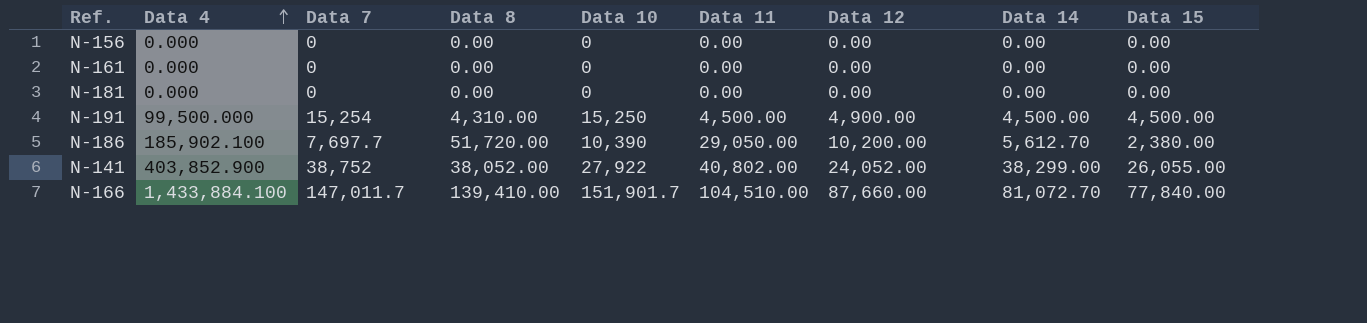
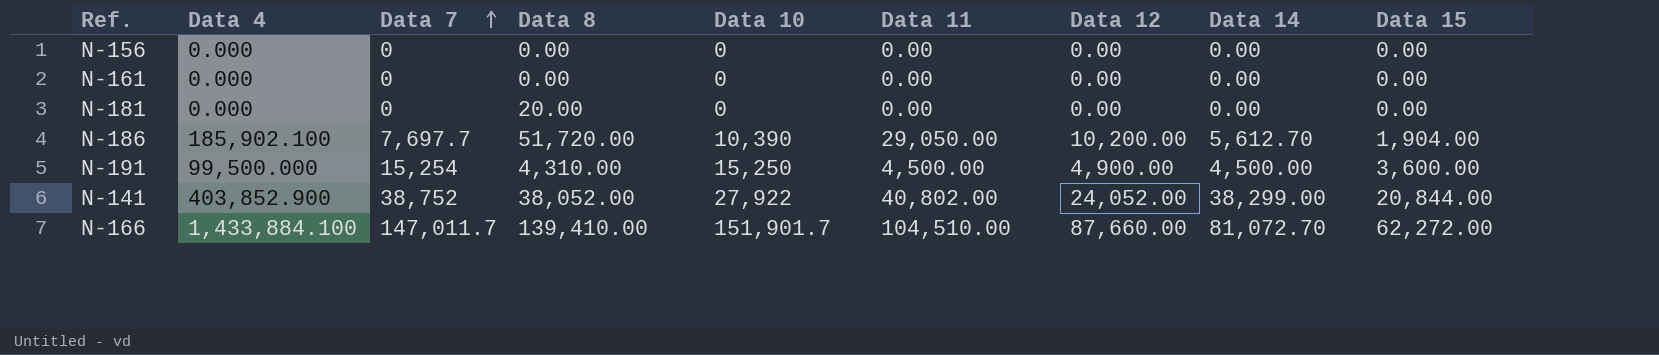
row order: Data 4 ascending -> Data 7 ascending
N-181 | Data 8: 0.00 -> 20.00
N-186 | Data 15: 2,380.00 -> 1,904.00
N-191 | Data 15: 4,500.00 -> 3,600.00
N-141 | Data 15: 26,055.00 -> 20,844.00
N-166 | Data 15: 77,840.00 -> 62,272.00

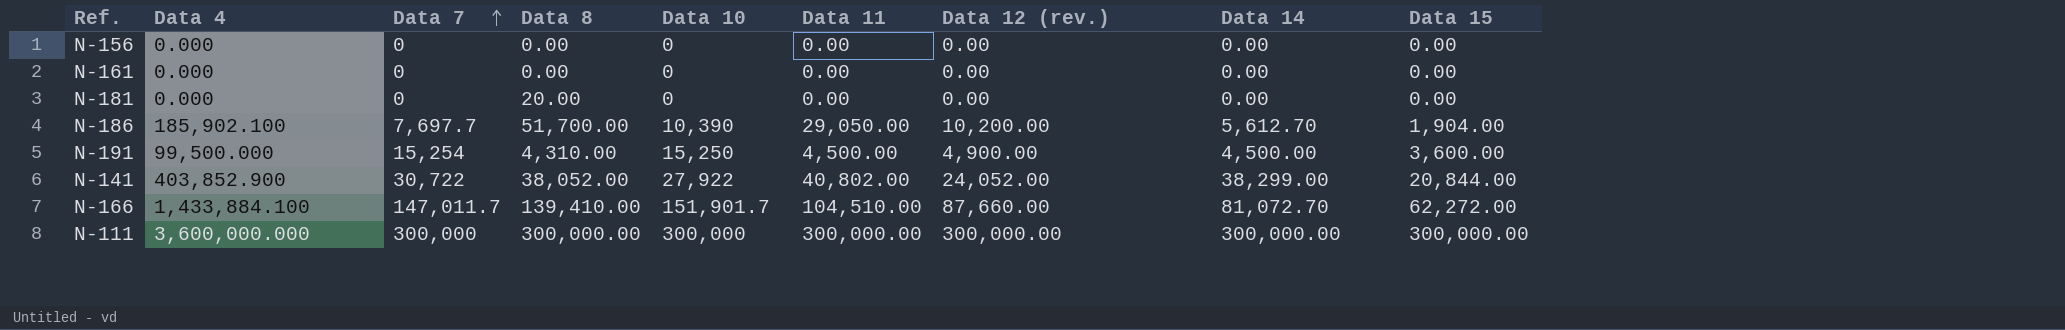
column name: Data 12 -> Data 12 (rev.)
N-186 | Data 8: 51,720.00 -> 51,700.00
N-141 | Data 7: 38,752 -> 30,722
row N-111: none -> 3,600,000.000 | 300,000 | 300,000.00 | 300,000 | 300,000.00 | 300,000.00 | 300,000.00 | 300,000.00

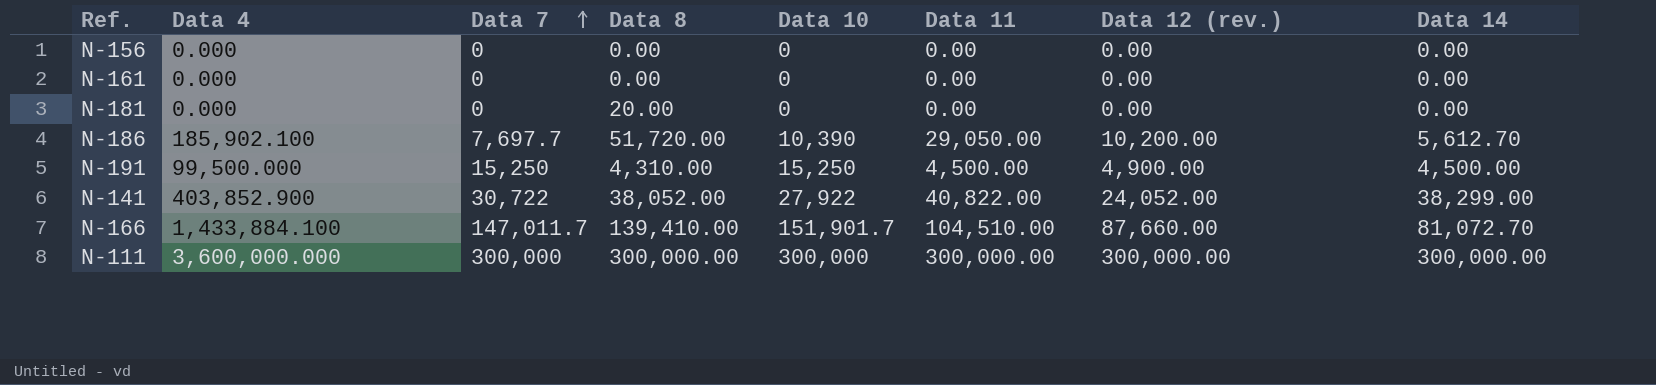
column Data 15 | position: 9 -> none
N-186 | Data 8: 51,700.00 -> 51,720.00
N-191 | Data 7: 15,254 -> 15,250
N-141 | Data 11: 40,802.00 -> 40,822.00

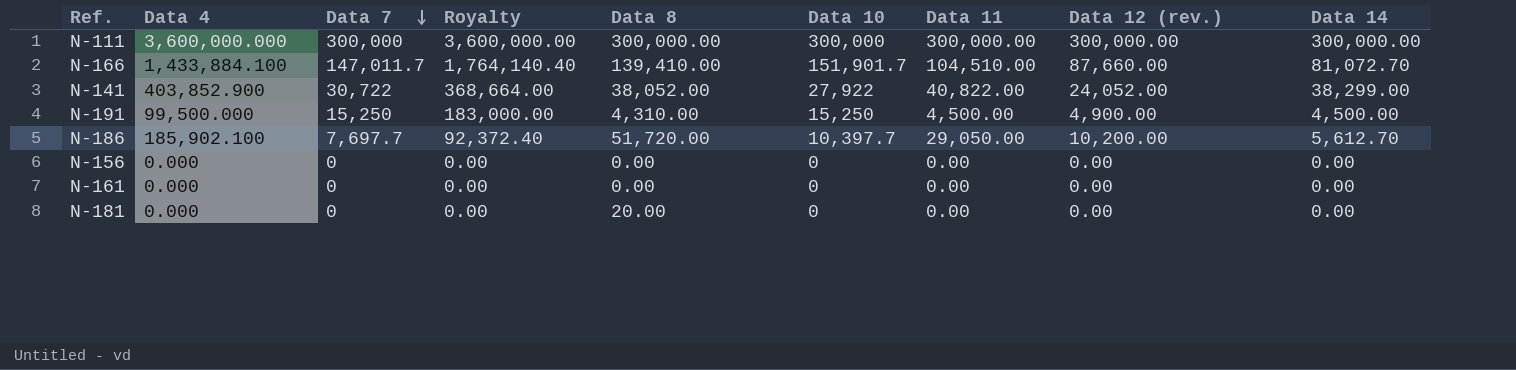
row order: Data 7 ascending -> Data 7 descending
column Royalty | formula: none -> [Data 7] * 12
N-186 | Data 10: 10,390 -> 10,397.7

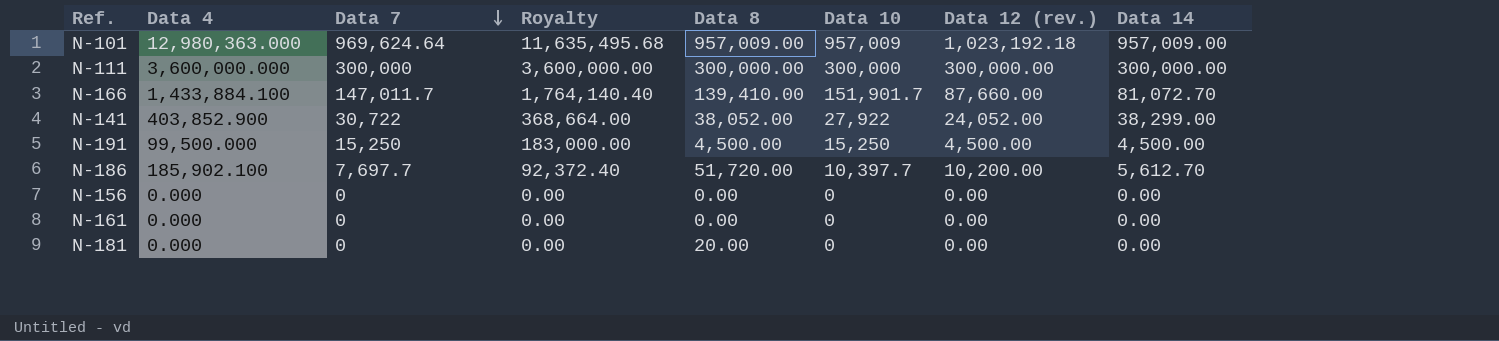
column Data 11 | position: 7 -> none
row N-101: none -> 12,980,363.000 | 969,624.64 | 11,635,495.68 | 957,009.00 | 957,009 | 1,023,192.18 | 957,009.00
N-191 | Data 8: 4,310.00 -> 4,500.00
N-191 | Data 12 (rev.): 4,900.00 -> 4,500.00

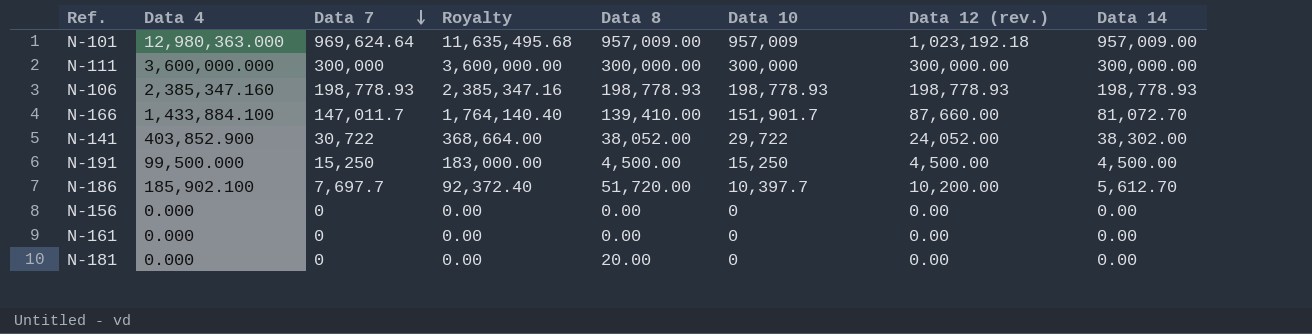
row N-106: none -> 2,385,347.160 | 198,778.93 | 2,385,347.16 | 198,778.93 | 198,778.93 | 198,778.93 | 198,778.93
N-141 | Data 10: 27,922 -> 29,722
N-141 | Data 14: 38,299.00 -> 38,302.00

